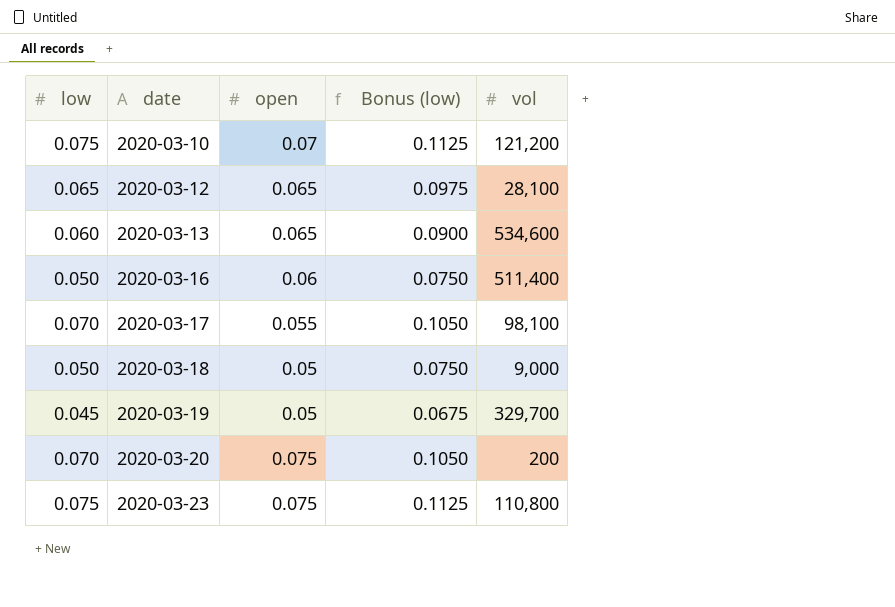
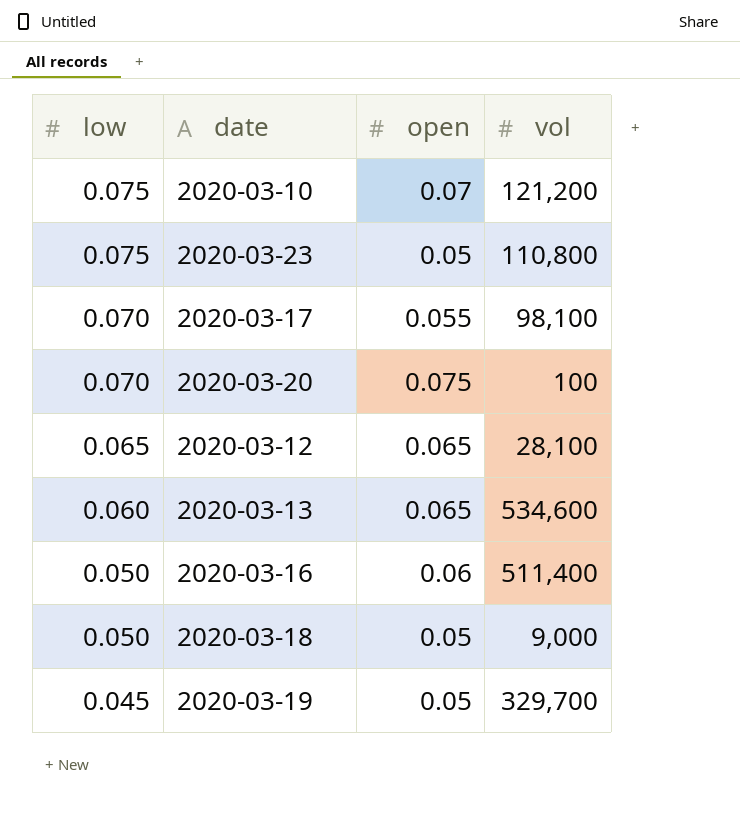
row order: date ascending -> low descending
column Bonus (low) | formula: [low] * 1.5 -> none
2020-03-23 | open: 0.075 -> 0.05
2020-03-20 | vol: 200 -> 100

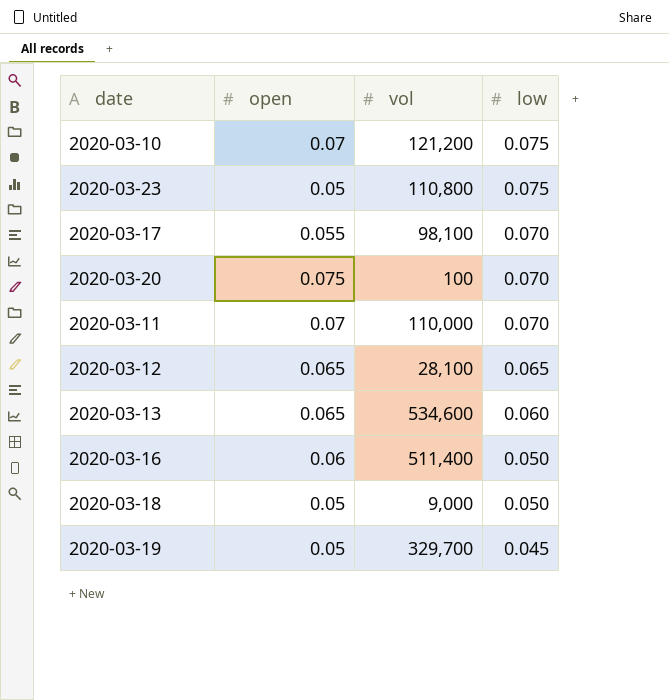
column low | position: 1 -> 4
row 2020-03-11: none -> 0.07 | 110,000 | 0.070

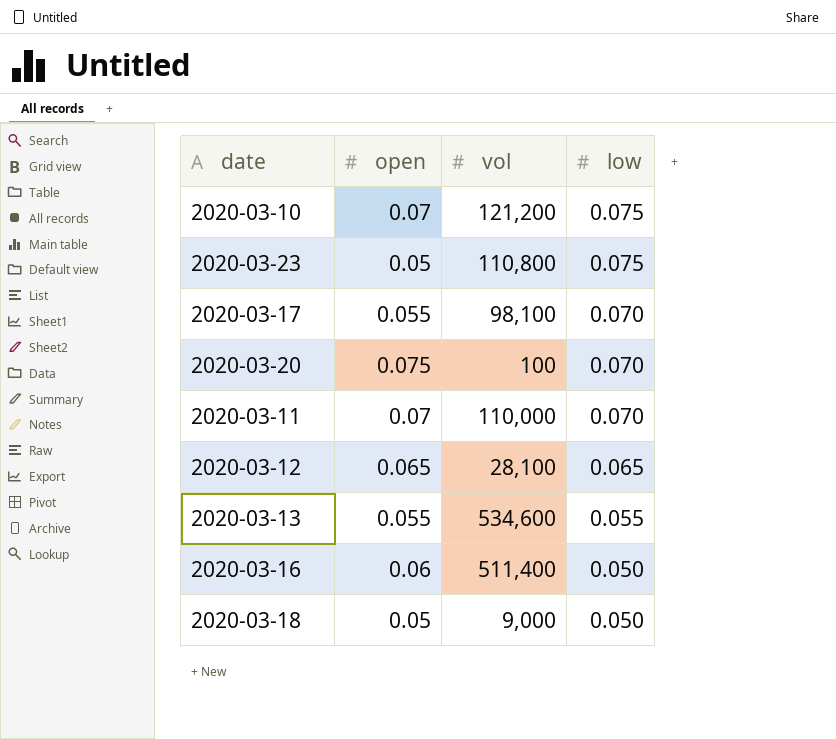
row 2020-03-19: 0.05 | 329,700 | 0.045 -> none
2020-03-13 | open: 0.065 -> 0.055
2020-03-13 | low: 0.060 -> 0.055

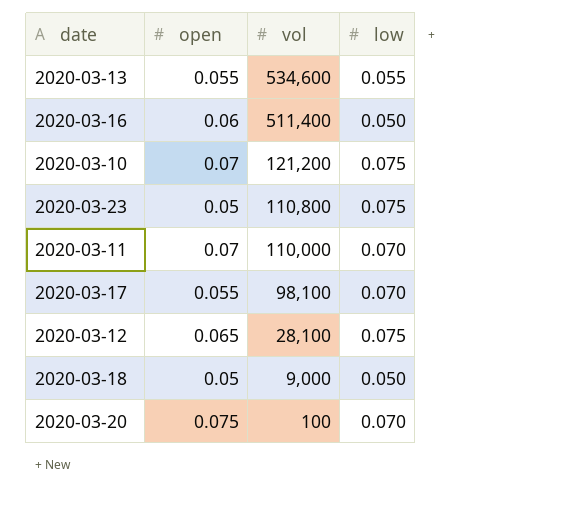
row order: low descending -> vol descending
2020-03-12 | low: 0.065 -> 0.075

